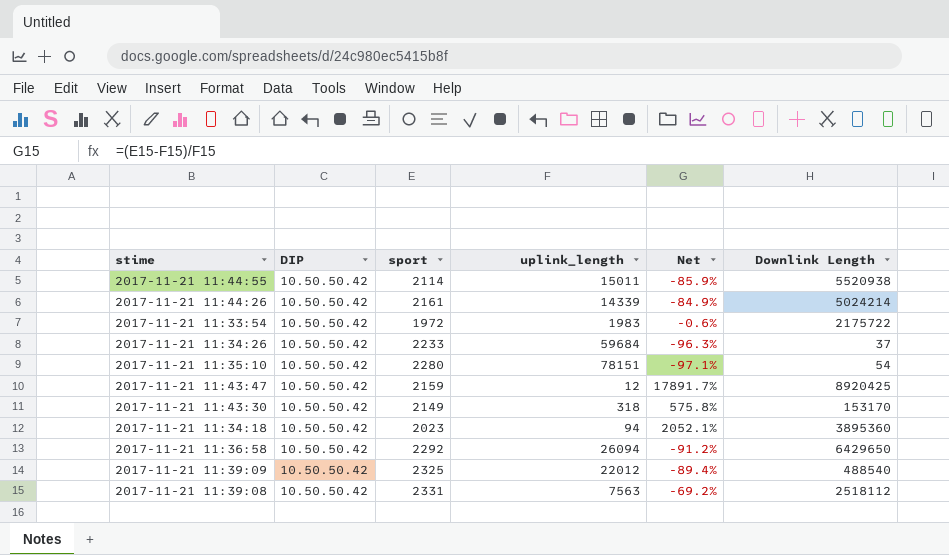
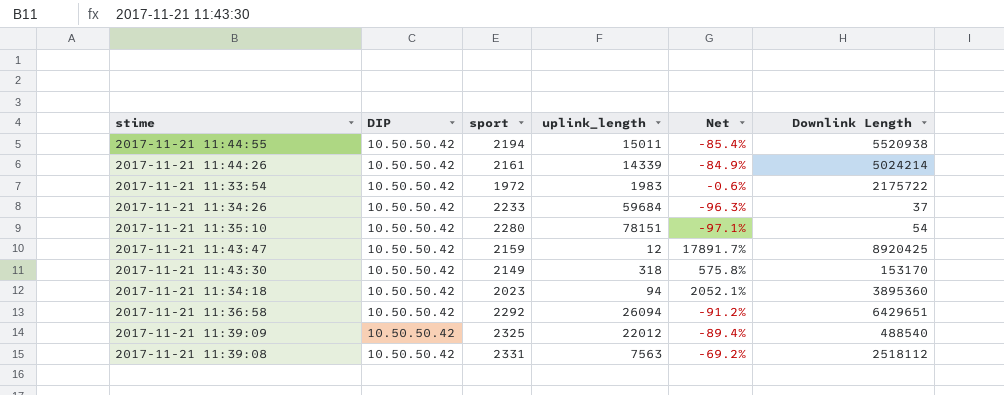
2017-11-21 11:44:55 | sport: 2114 -> 2194
2017-11-21 11:44:55 | Net: -85.9% -> -85.4%
2017-11-21 11:36:58 | Downlink Length: 6429650 -> 6429651

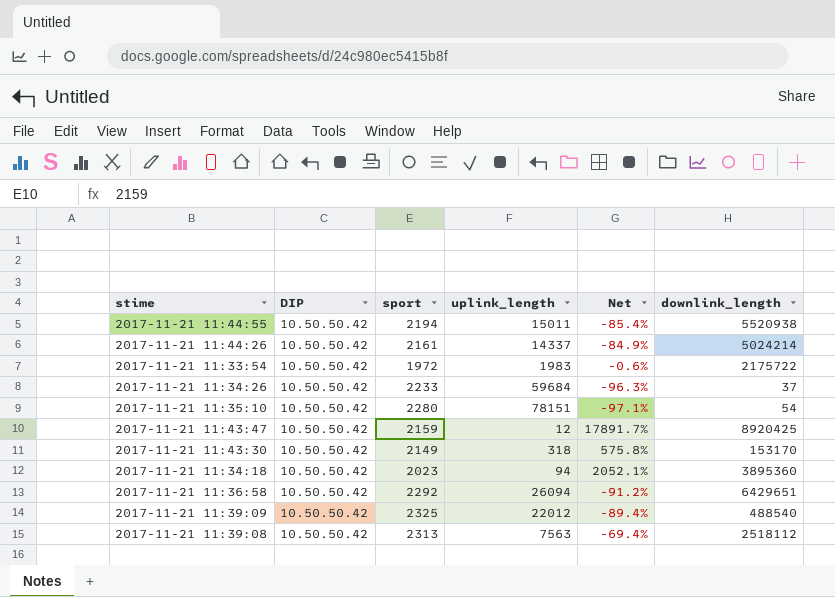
column name: Downlink Length -> downlink_length
2017-11-21 11:44:26 | uplink_length: 14339 -> 14337
2017-11-21 11:39:08 | sport: 2331 -> 2313
2017-11-21 11:39:08 | Net: -69.2% -> -69.4%

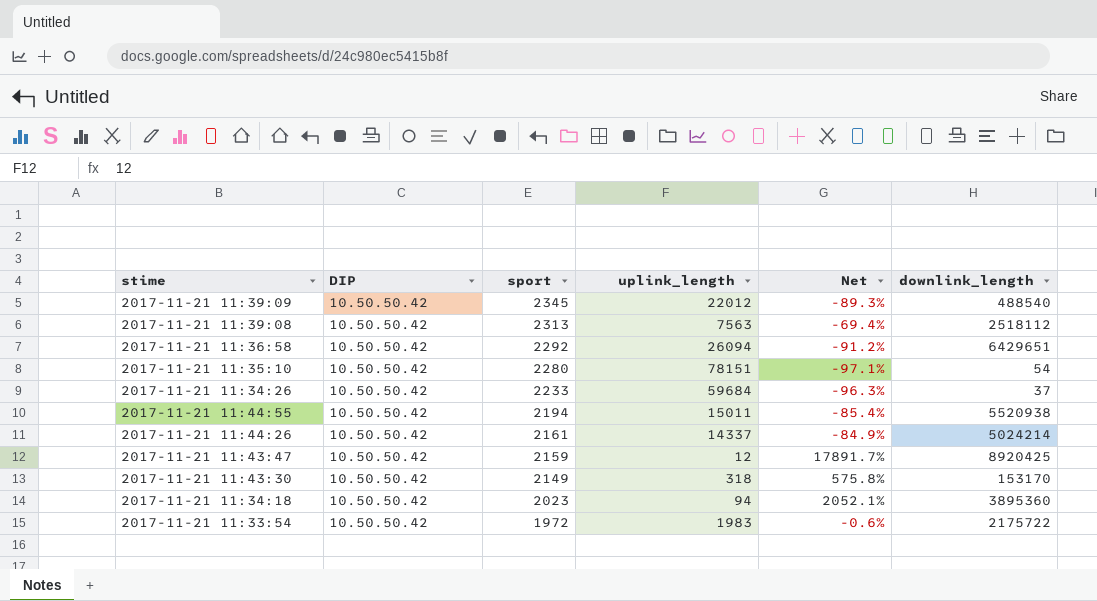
row order: none -> sport descending
2017-11-21 11:39:09 | sport: 2325 -> 2345
2017-11-21 11:39:09 | Net: -89.4% -> -89.3%

